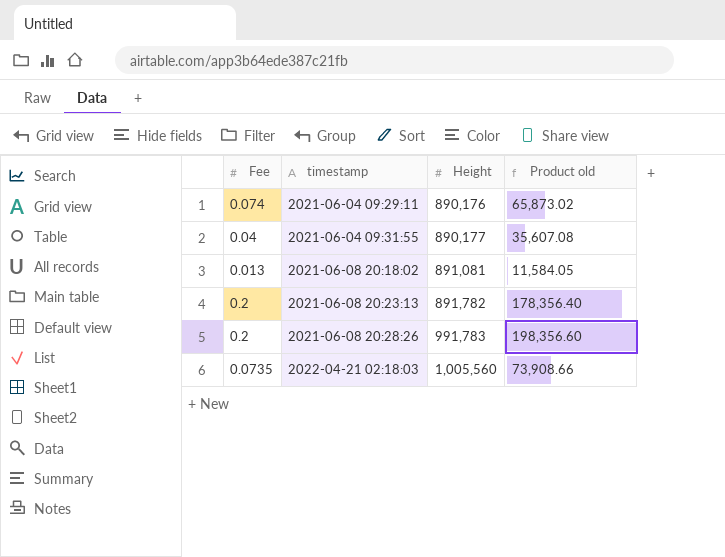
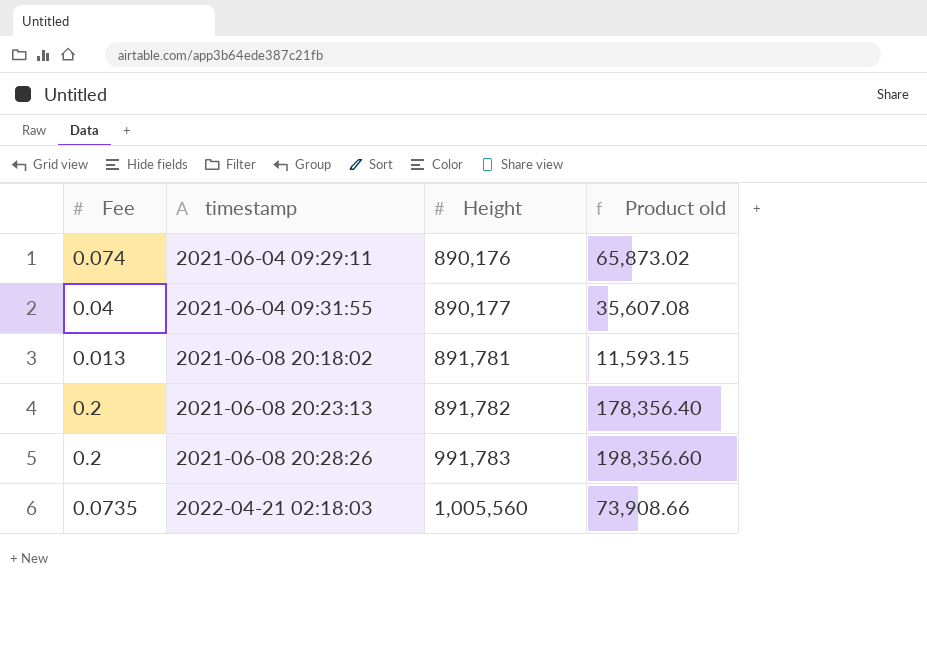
2021-06-08 20:18:02 | Height: 891,081 -> 891,781
2021-06-08 20:18:02 | Product old: 11,584.05 -> 11,593.15

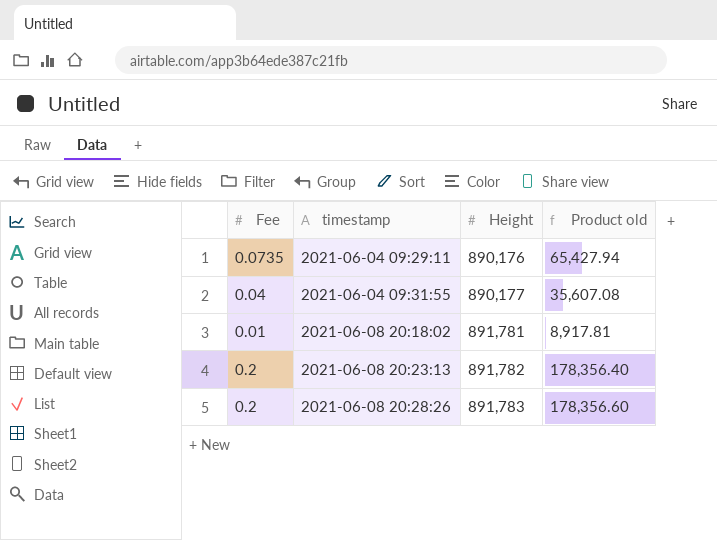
row 2022-04-21 02:18:03: 0.0735 | 1,005,560 | 73,908.66 -> none
2021-06-04 09:29:11 | Fee: 0.074 -> 0.0735
2021-06-04 09:29:11 | Product old: 65,873.02 -> 65,427.94
2021-06-08 20:18:02 | Fee: 0.013 -> 0.01
2021-06-08 20:18:02 | Product old: 11,593.15 -> 8,917.81
2021-06-08 20:28:26 | Height: 991,783 -> 891,783
2021-06-08 20:28:26 | Product old: 198,356.60 -> 178,356.60

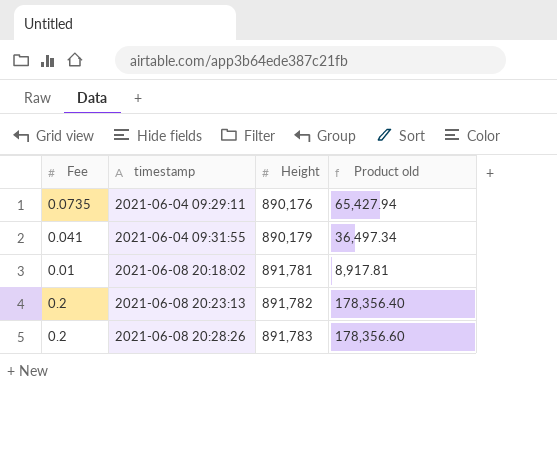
2021-06-04 09:31:55 | Fee: 0.04 -> 0.041
2021-06-04 09:31:55 | Height: 890,177 -> 890,179
2021-06-04 09:31:55 | Product old: 35,607.08 -> 36,497.34

